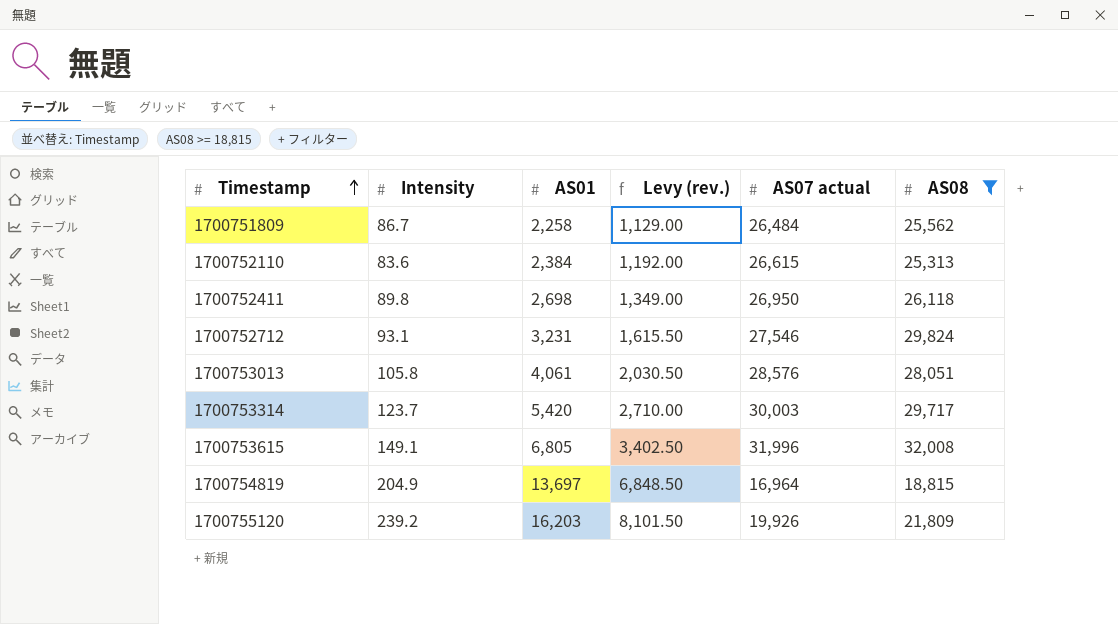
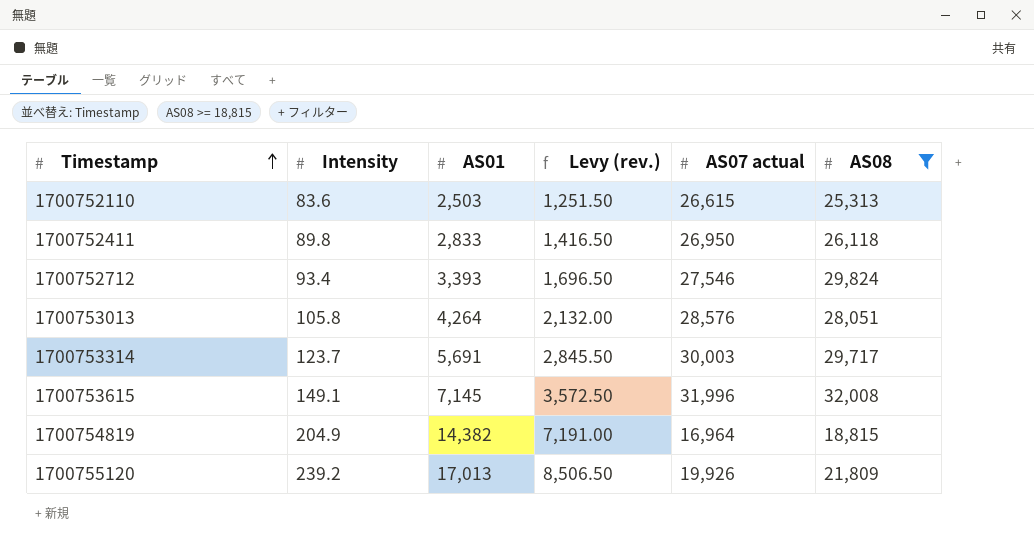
row 1700751809: 86.7 | 2,258 | 1,129.00 | 26,484 | 25,562 -> none
1700752110 | AS01: 2,384 -> 2,503
1700752110 | Levy (rev.): 1,192.00 -> 1,251.50
1700752411 | AS01: 2,698 -> 2,833
1700752411 | Levy (rev.): 1,349.00 -> 1,416.50
1700752712 | Intensity: 93.1 -> 93.4
1700752712 | AS01: 3,231 -> 3,393
1700752712 | Levy (rev.): 1,615.50 -> 1,696.50
1700753013 | AS01: 4,061 -> 4,264
1700753013 | Levy (rev.): 2,030.50 -> 2,132.00
1700753314 | AS01: 5,420 -> 5,691
1700753314 | Levy (rev.): 2,710.00 -> 2,845.50
1700753615 | AS01: 6,805 -> 7,145
1700753615 | Levy (rev.): 3,402.50 -> 3,572.50
1700754819 | AS01: 13,697 -> 14,382
1700754819 | Levy (rev.): 6,848.50 -> 7,191.00
1700755120 | AS01: 16,203 -> 17,013
1700755120 | Levy (rev.): 8,101.50 -> 8,506.50

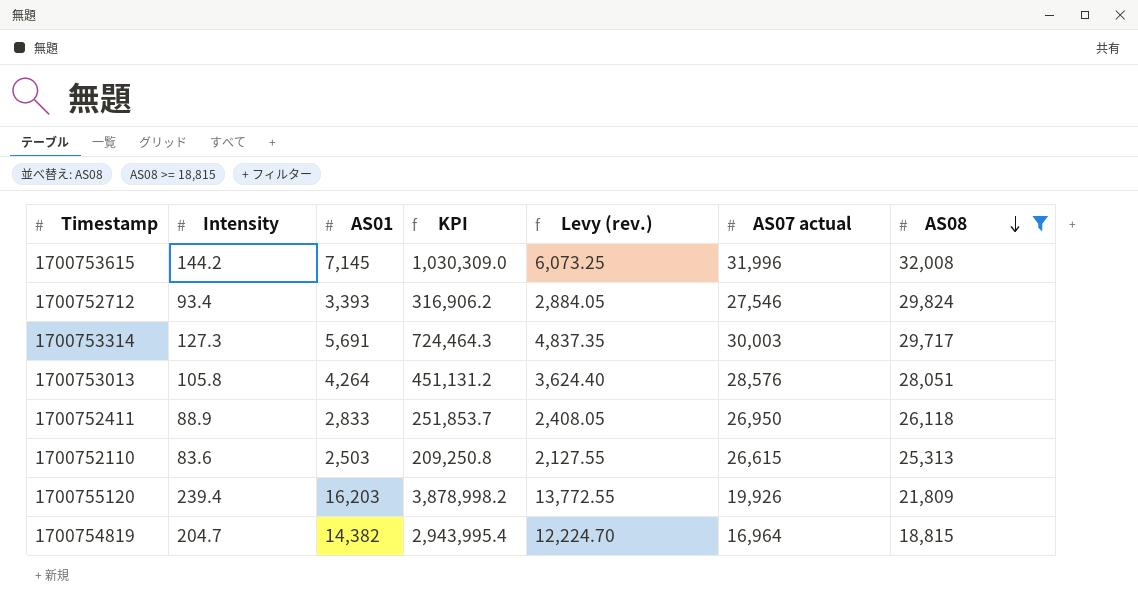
row order: Timestamp ascending -> AS08 descending
column KPI | formula: none -> [Intensity] * [AS01]
column Levy (rev.) | formula: [AS01] * 0.5 -> [AS01] * 0.85
1700753615 | Intensity: 149.1 -> 144.2
1700753314 | Intensity: 123.7 -> 127.3
1700752411 | Intensity: 89.8 -> 88.9
1700755120 | Intensity: 239.2 -> 239.4
1700755120 | AS01: 17,013 -> 16,203
1700754819 | Intensity: 204.9 -> 204.7

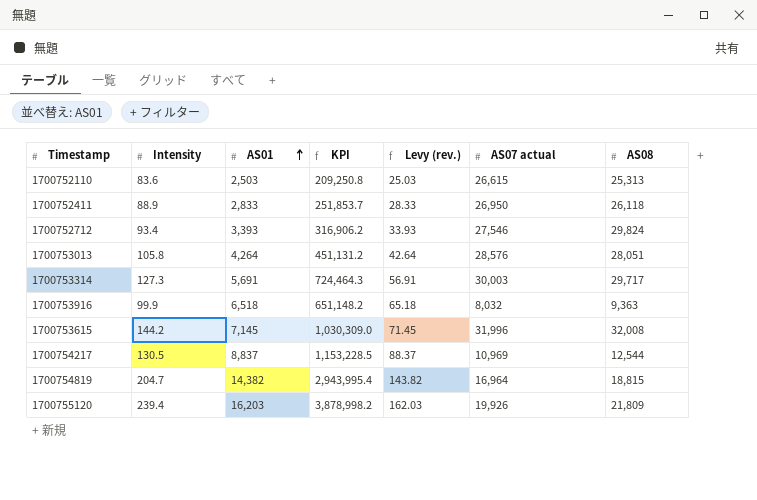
filter: AS08 >= 18,815 -> none
row order: AS08 descending -> AS01 ascending
column Levy (rev.) | formula: [AS01] * 0.85 -> [AS01] * 0.01

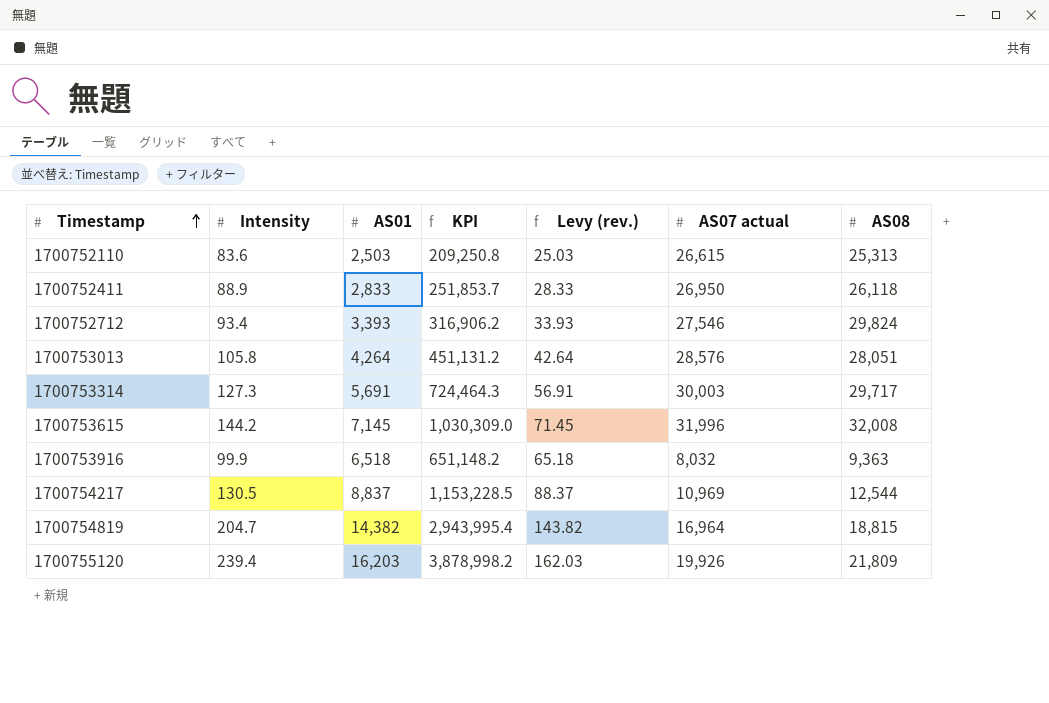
row order: AS01 ascending -> Timestamp ascending

